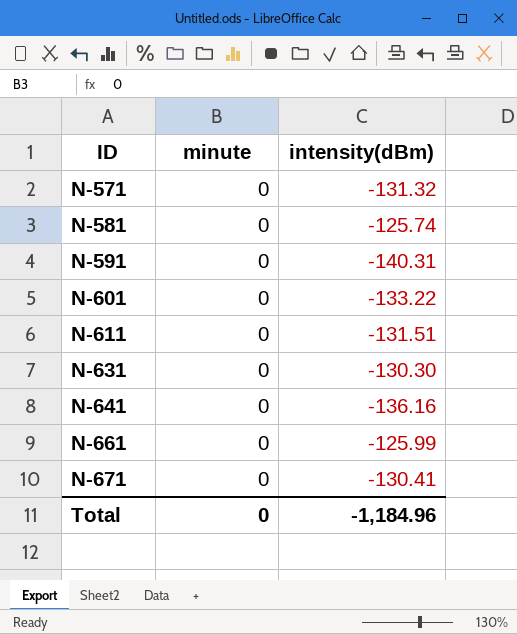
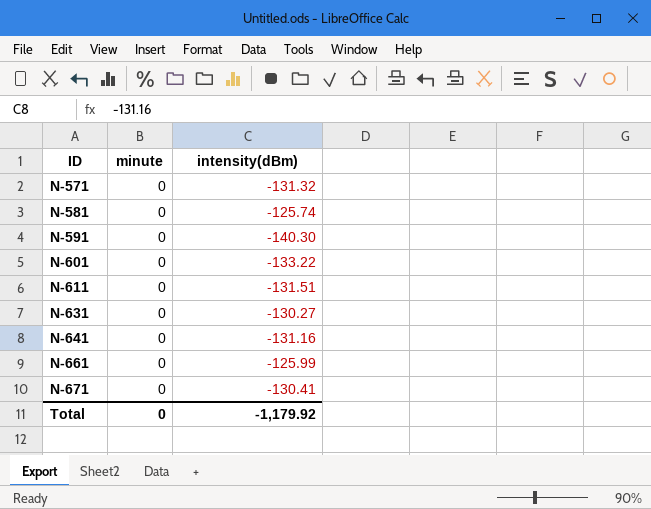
N-591 | intensity(dBm): -140.31 -> -140.30
N-631 | intensity(dBm): -130.30 -> -130.27
N-641 | intensity(dBm): -136.16 -> -131.16
Total | intensity(dBm): -1,184.96 -> -1,179.92

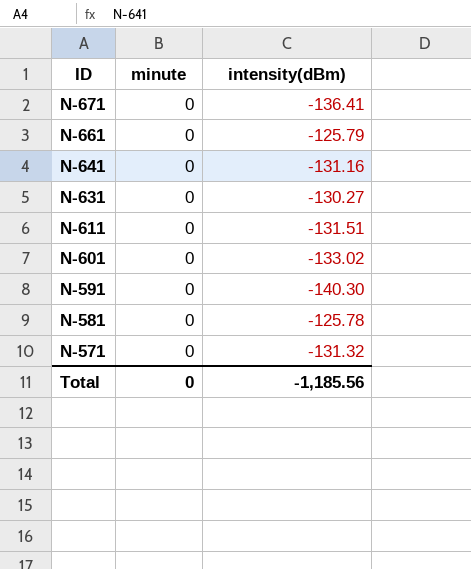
row order: ID ascending -> ID descending
N-671 | intensity(dBm): -130.41 -> -136.41
N-661 | intensity(dBm): -125.99 -> -125.79
N-601 | intensity(dBm): -133.22 -> -133.02
N-581 | intensity(dBm): -125.74 -> -125.78
Total | intensity(dBm): -1,179.92 -> -1,185.56

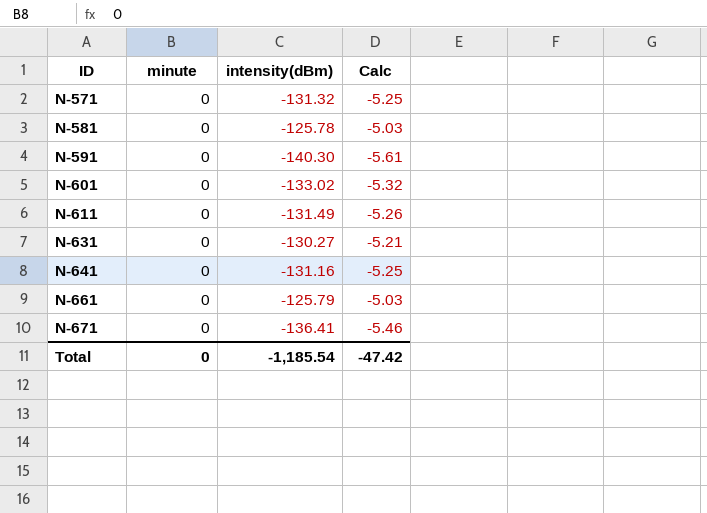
row order: ID descending -> ID ascending
column Calc | formula: none -> [intensity(dBm)] * 0.04
N-611 | intensity(dBm): -131.51 -> -131.49
Total | intensity(dBm): -1,185.56 -> -1,185.54

